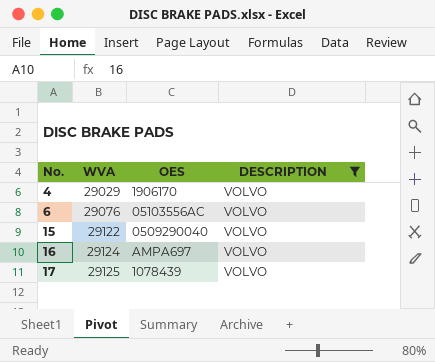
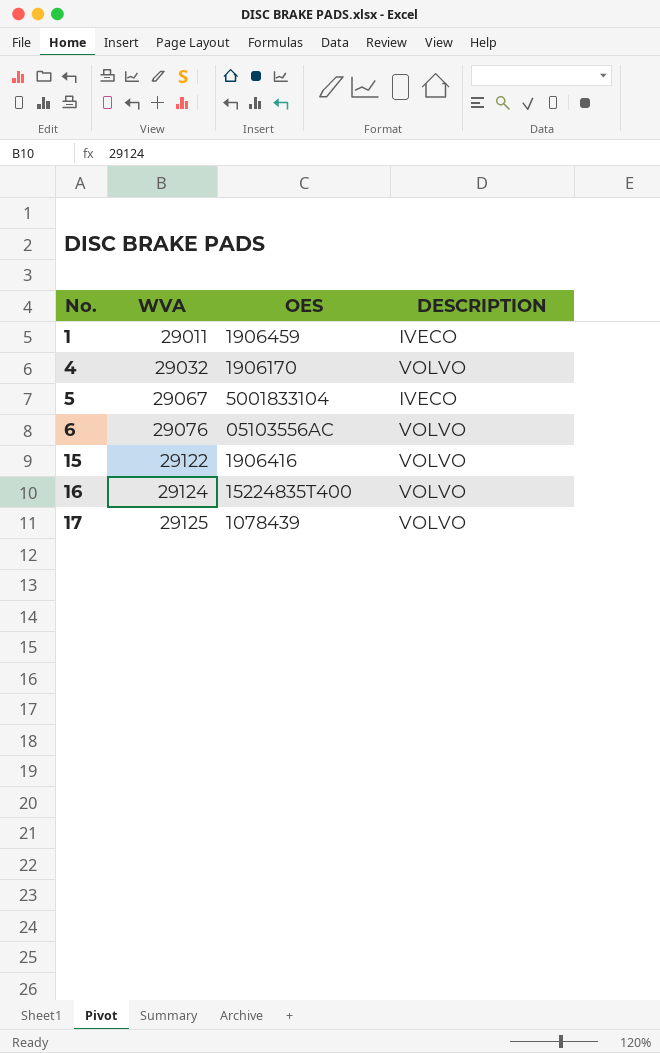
filter: DESCRIPTION = VOLVO -> none
4 | WVA: 29029 -> 29032
15 | OES: 0509290040 -> 1906416
16 | OES: AMPA697 -> 15224835T400

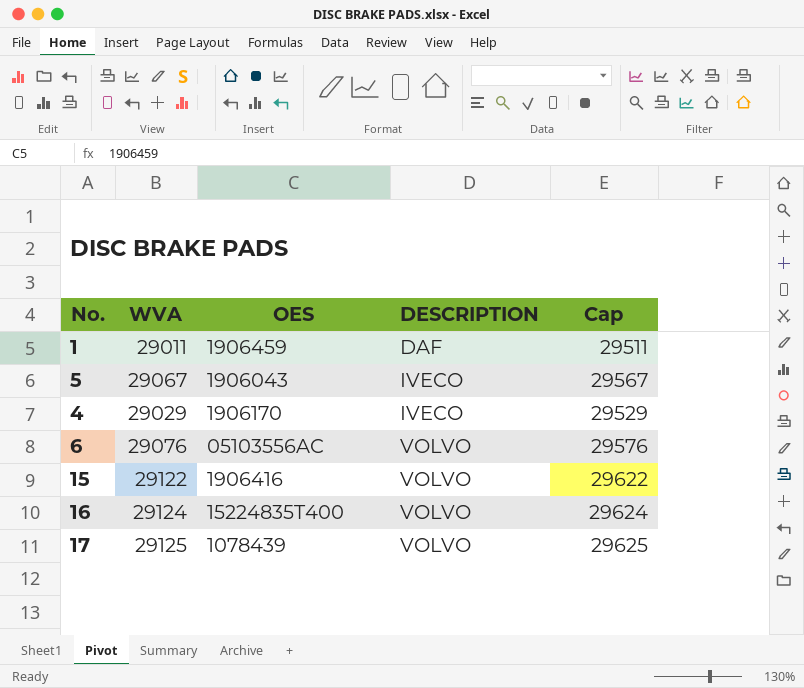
row order: No. ascending -> DESCRIPTION ascending
column Cap | formula: none -> [WVA] + 500
1 | DESCRIPTION: IVECO -> DAF
5 | OES: 5001833104 -> 1906043
4 | WVA: 29032 -> 29029
4 | DESCRIPTION: VOLVO -> IVECO

